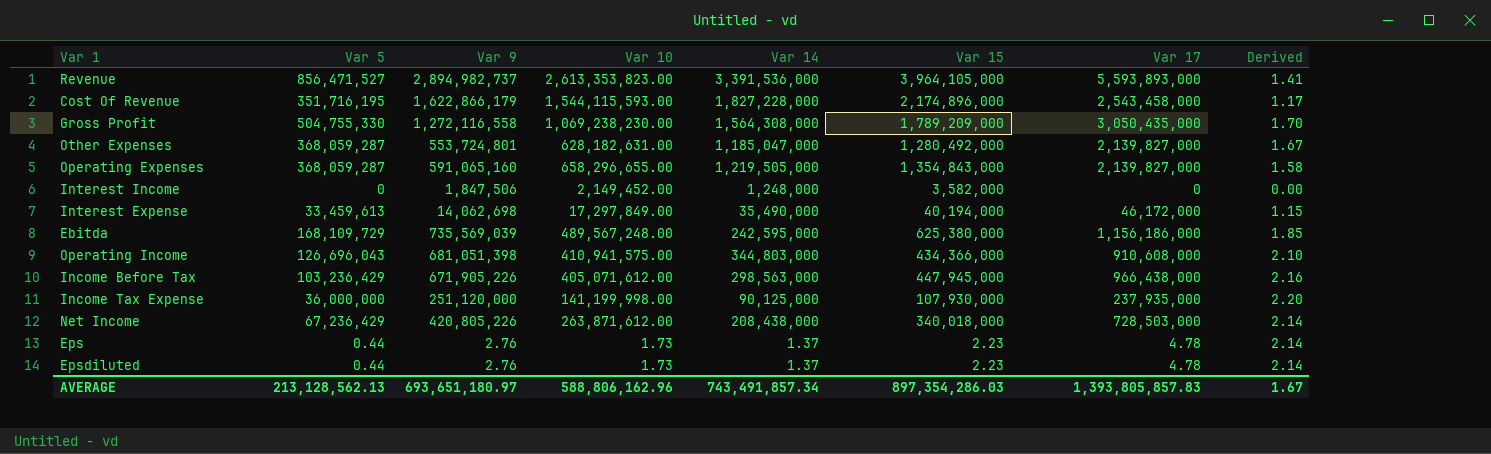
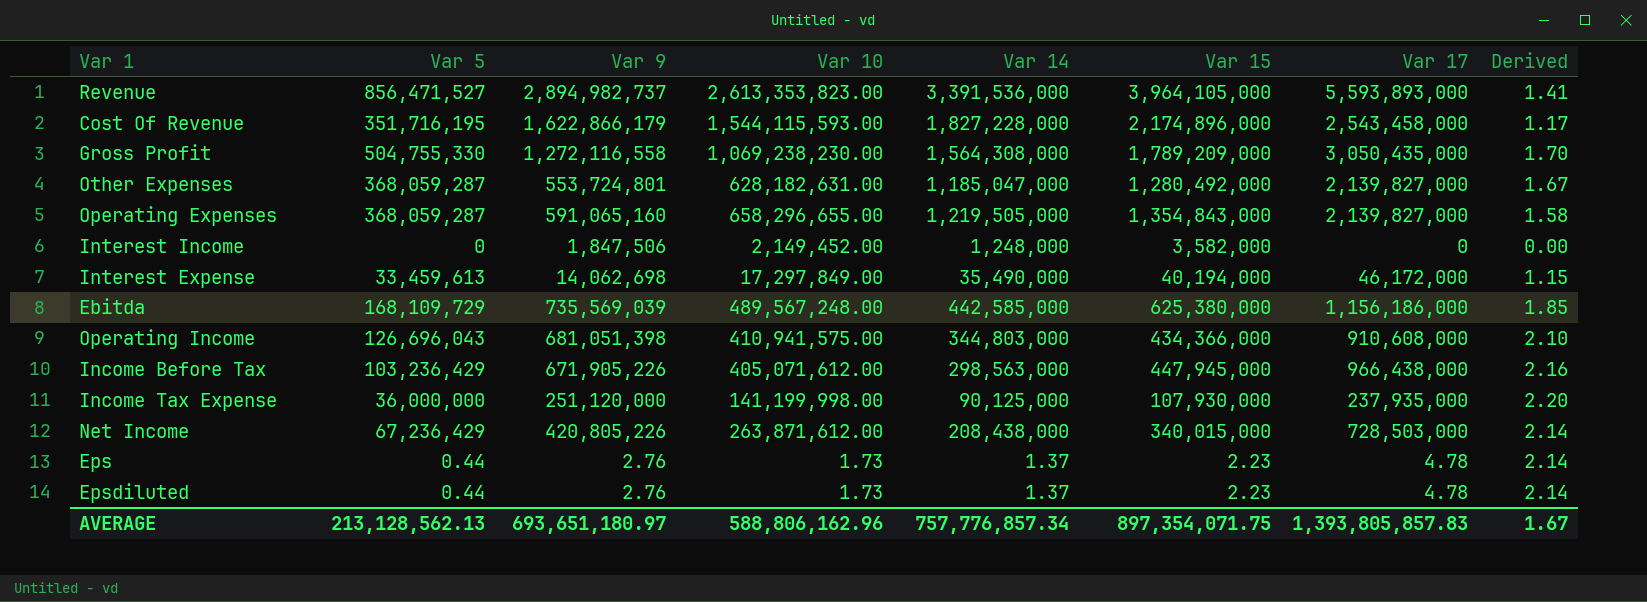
Ebitda | Var 14: 242,595,000 -> 442,585,000
Net Income | Var 15: 340,018,000 -> 340,015,000
AVERAGE | Var 14: 743,491,857.34 -> 757,776,857.34
AVERAGE | Var 15: 897,354,286.03 -> 897,354,071.75

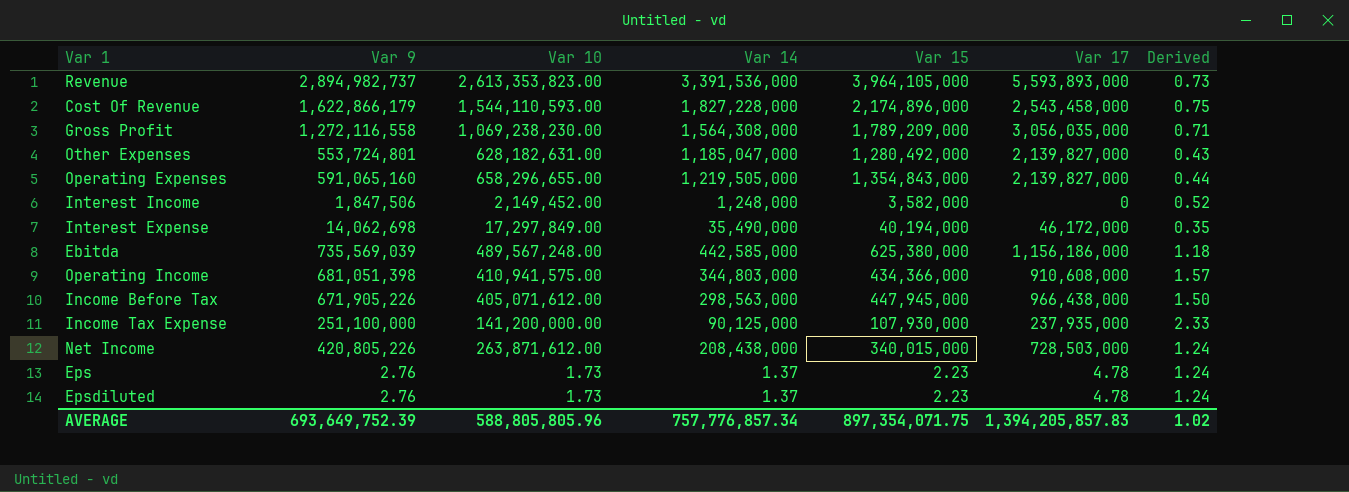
column Var 5 | position: 2 -> none
column Derived | formula: [Var 17] / [Var 15] -> [Var 9] / [Var 15]
Cost Of Revenue | Var 10: 1,544,115,593.00 -> 1,544,110,593.00
Gross Profit | Var 17: 3,050,435,000 -> 3,056,035,000
Income Tax Expense | Var 9: 251,120,000 -> 251,100,000
Income Tax Expense | Var 10: 141,199,998.00 -> 141,200,000.00
AVERAGE | Var 9: 693,651,180.97 -> 693,649,752.39
AVERAGE | Var 10: 588,806,162.96 -> 588,805,805.96
AVERAGE | Var 17: 1,393,805,857.83 -> 1,394,205,857.83
AVERAGE | Derived: 1.67 -> 1.02

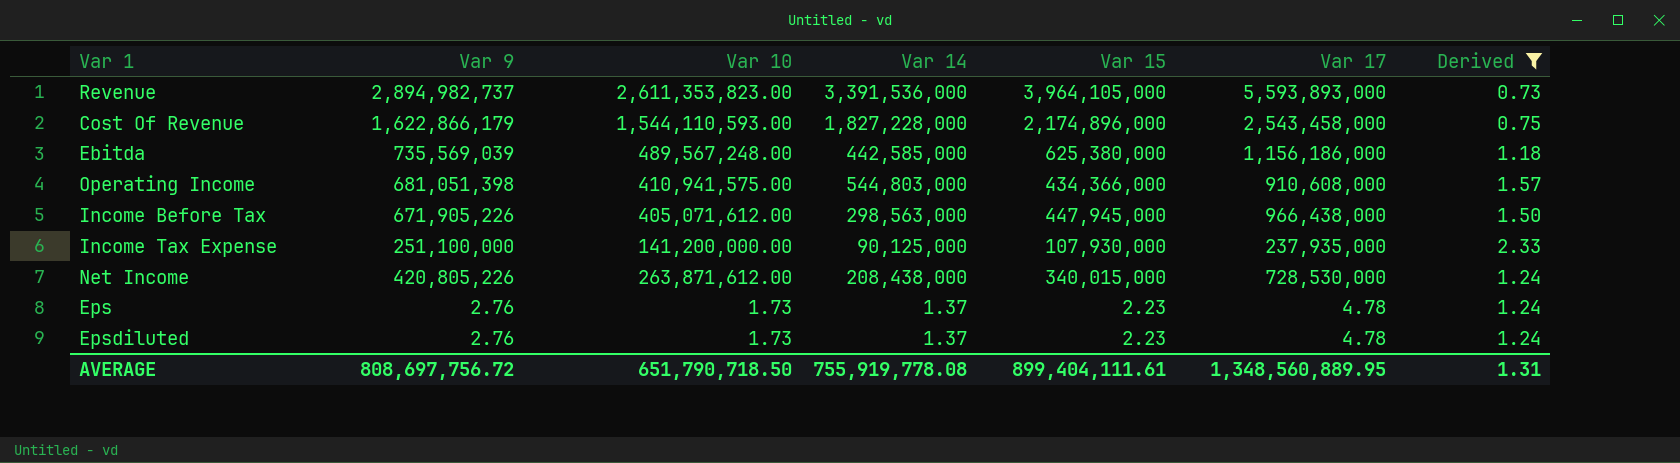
filter: none -> Derived >= 0.73
Revenue | Var 10: 2,613,353,823.00 -> 2,611,353,823.00
Operating Income | Var 14: 344,803,000 -> 544,803,000
Net Income | Var 17: 728,503,000 -> 728,530,000
AVERAGE | Var 9: 693,649,752.39 -> 808,697,756.72
AVERAGE | Var 10: 588,805,805.96 -> 651,790,718.50
AVERAGE | Var 14: 757,776,857.34 -> 755,919,778.08
AVERAGE | Var 15: 897,354,071.75 -> 899,404,111.61
AVERAGE | Var 17: 1,394,205,857.83 -> 1,348,560,889.95
AVERAGE | Derived: 1.02 -> 1.31

